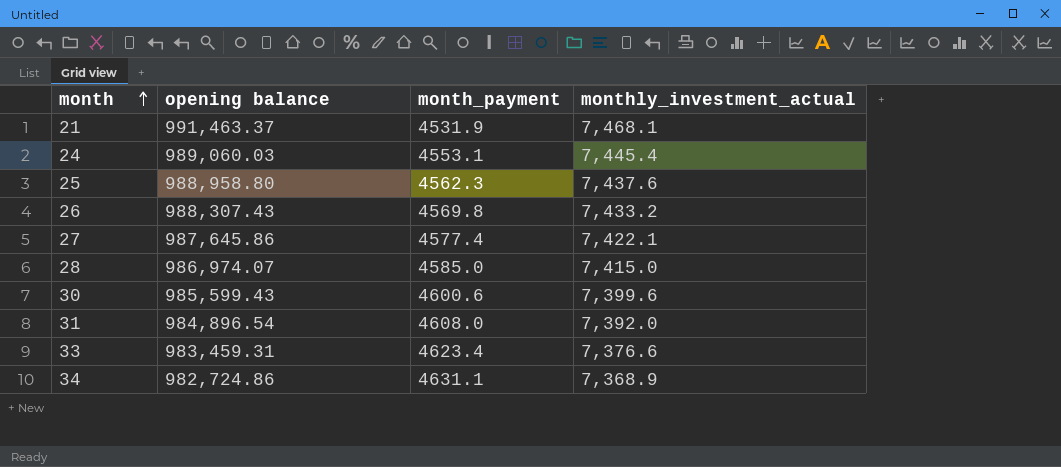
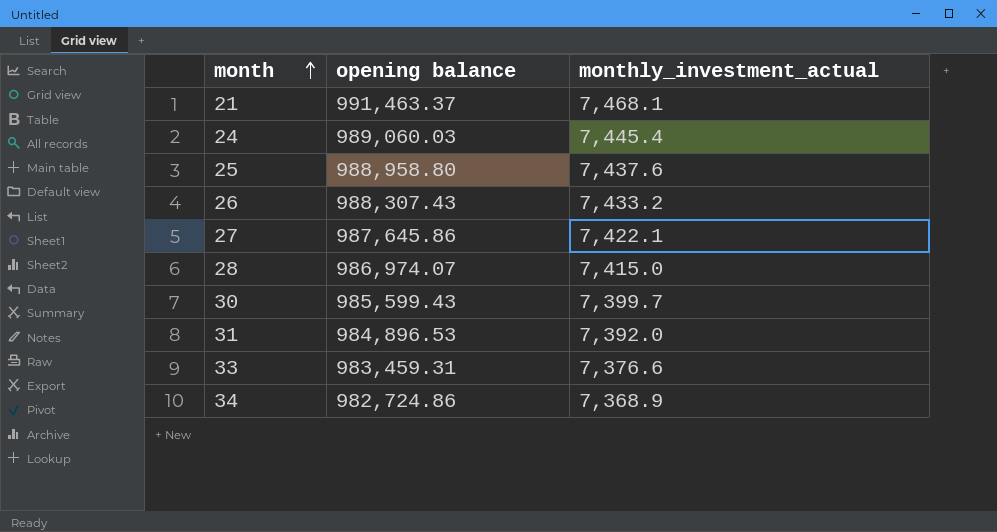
column month_payment | position: 3 -> none
30 | monthly_investment_actual: 7,399.6 -> 7,399.7
31 | opening balance: 984,896.54 -> 984,896.53

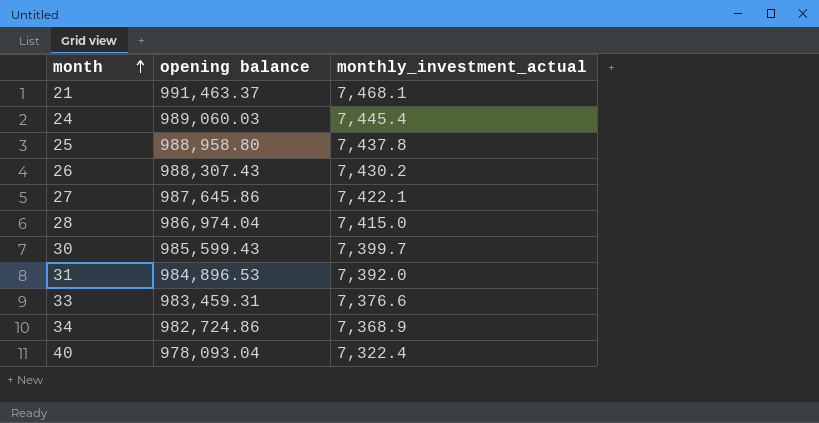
25 | monthly_investment_actual: 7,437.6 -> 7,437.8
26 | monthly_investment_actual: 7,433.2 -> 7,430.2
28 | opening balance: 986,974.07 -> 986,974.04
row 40: none -> 978,093.04 | 7,322.4

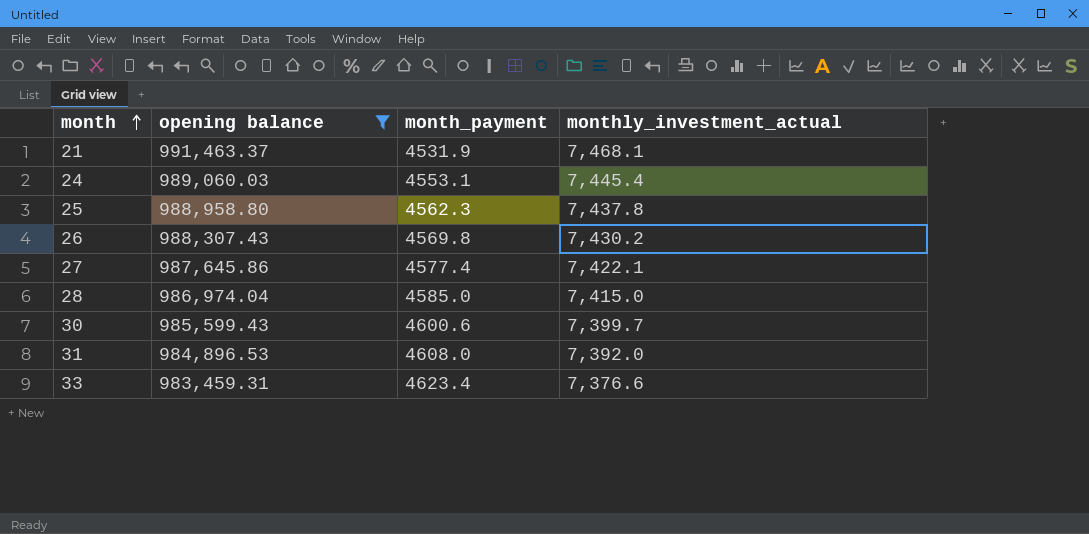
filter: none -> opening balance >= 983,459.31
column month_payment | position: none -> 3

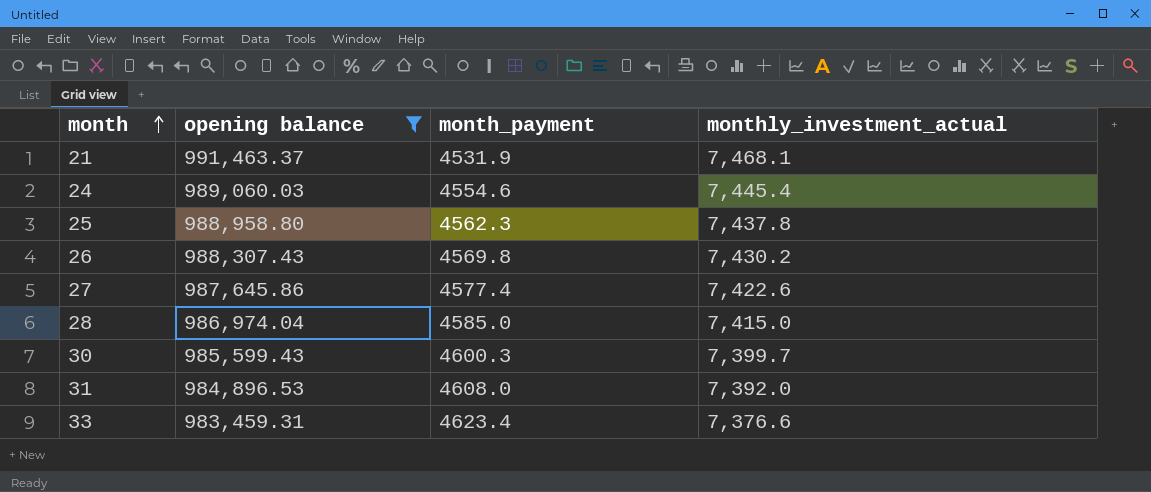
24 | month_payment: 4553.1 -> 4554.6
27 | monthly_investment_actual: 7,422.1 -> 7,422.6
30 | month_payment: 4600.6 -> 4600.3

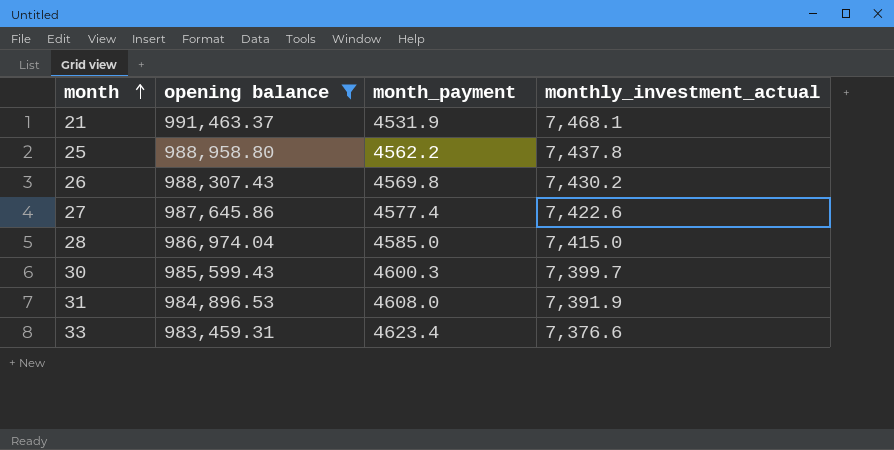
row 24: 989,060.03 | 4554.6 | 7,445.4 -> none
25 | month_payment: 4562.3 -> 4562.2
31 | monthly_investment_actual: 7,392.0 -> 7,391.9

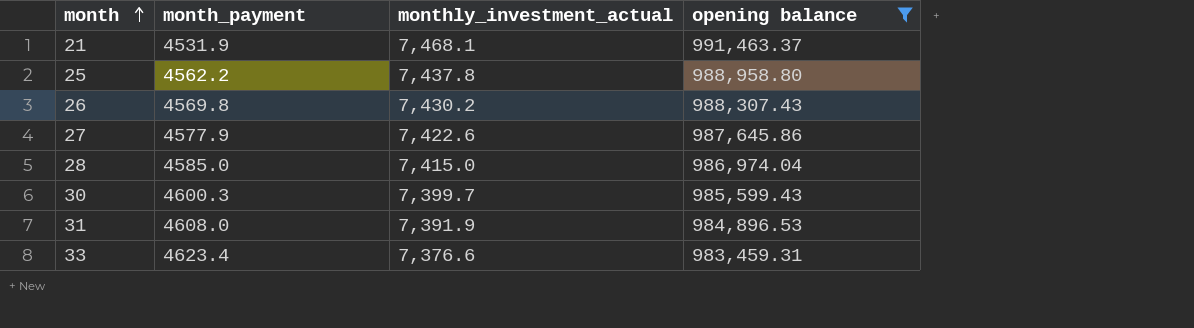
column opening balance | position: 2 -> 4
27 | month_payment: 4577.4 -> 4577.9

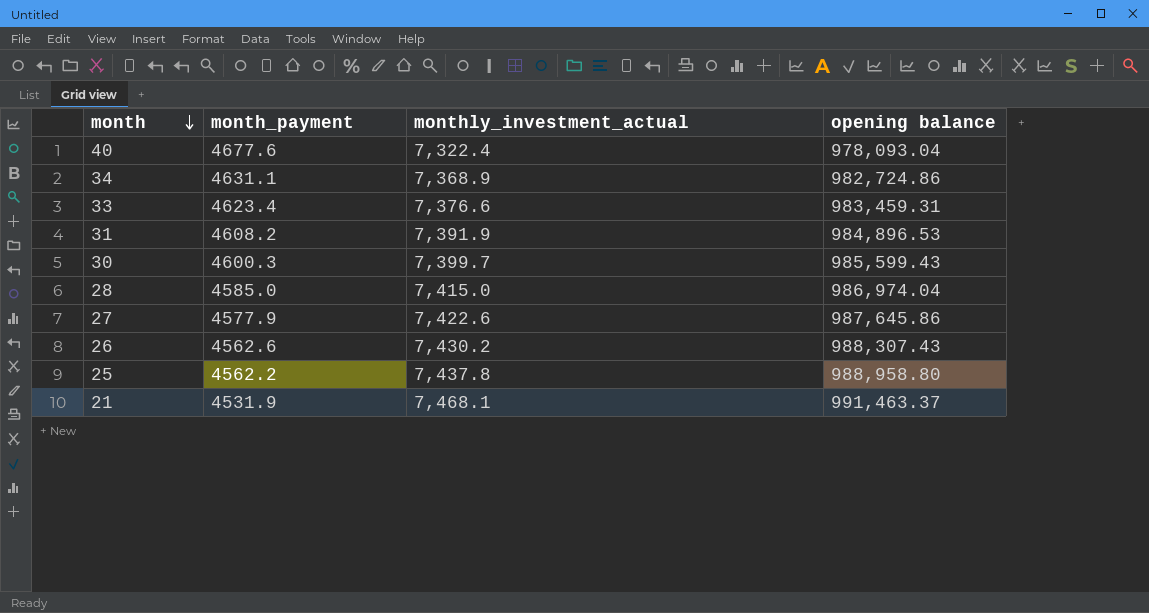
filter: opening balance >= 983,459.31 -> none
row order: month ascending -> month descending
31 | month_payment: 4608.0 -> 4608.2
26 | month_payment: 4569.8 -> 4562.6

